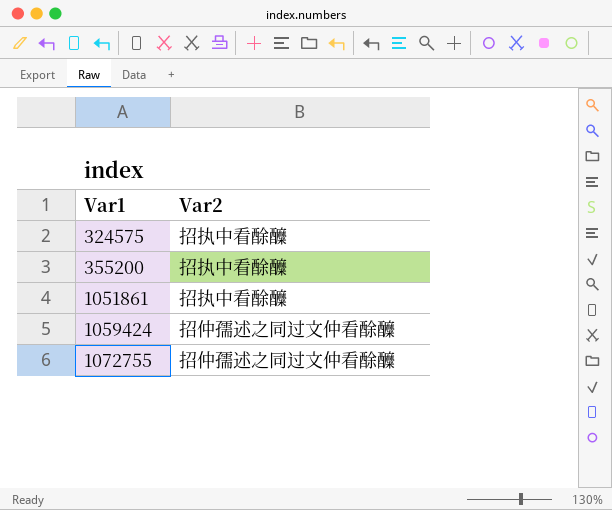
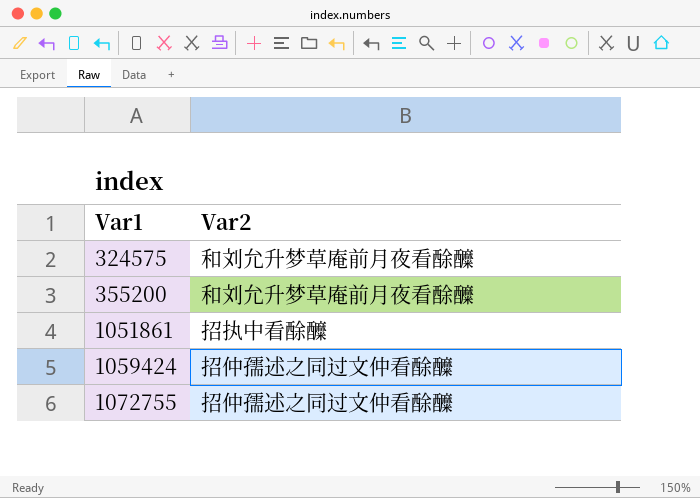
324575 | Var2: 招执中看酴醾 -> 和刘允升梦草庵前月夜看酴醾
355200 | Var2: 招执中看酴醾 -> 和刘允升梦草庵前月夜看酴醾

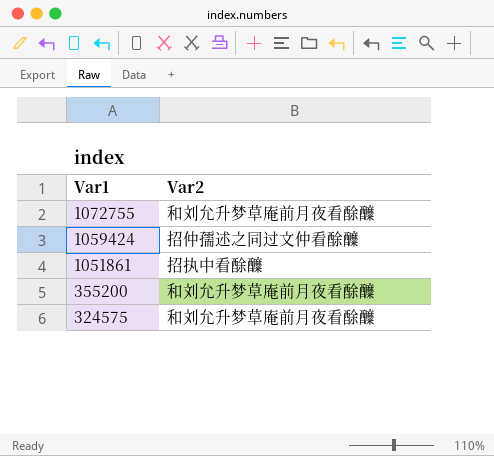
row order: Var1 ascending -> Var1 descending
1072755 | Var2: 招仲孺述之同过文仲看酴醾 -> 和刘允升梦草庵前月夜看酴醾

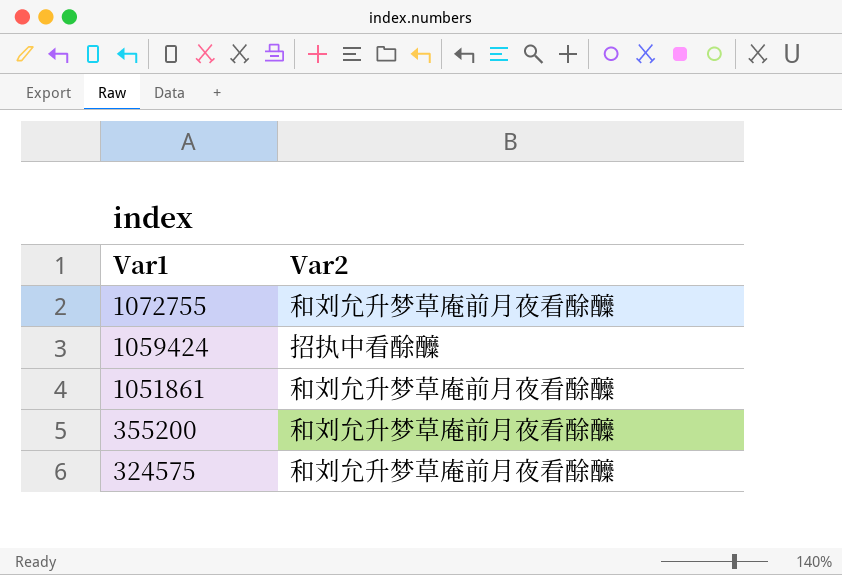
1059424 | Var2: 招仲孺述之同过文仲看酴醾 -> 招执中看酴醾
1051861 | Var2: 招执中看酴醾 -> 和刘允升梦草庵前月夜看酴醾

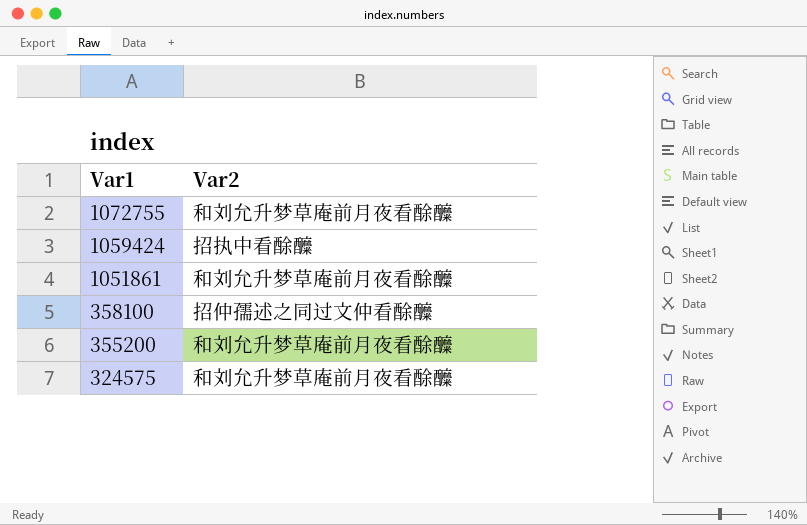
row 358100: none -> 招仲孺述之同过文仲看酴醾

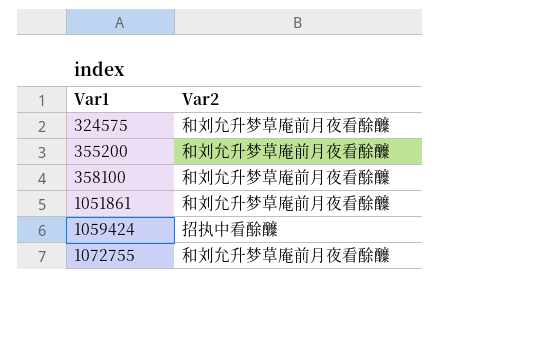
row order: Var1 descending -> Var1 ascending
358100 | Var2: 招仲孺述之同过文仲看酴醾 -> 和刘允升梦草庵前月夜看酴醾

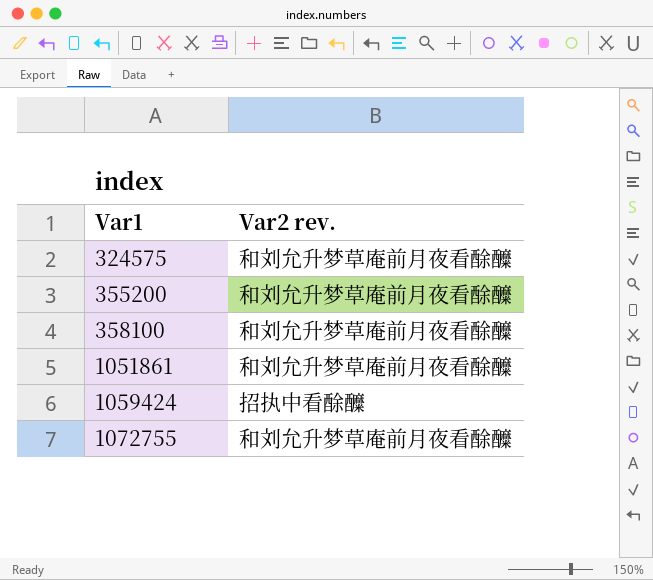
column name: Var2 -> Var2 rev.

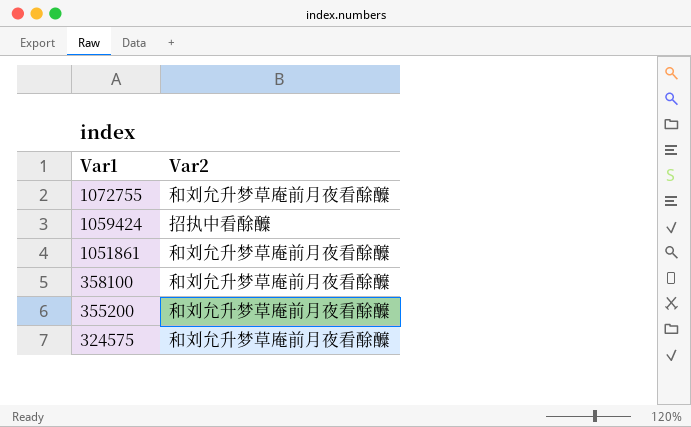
row order: Var1 ascending -> Var1 descending
column name: Var2 rev. -> Var2

